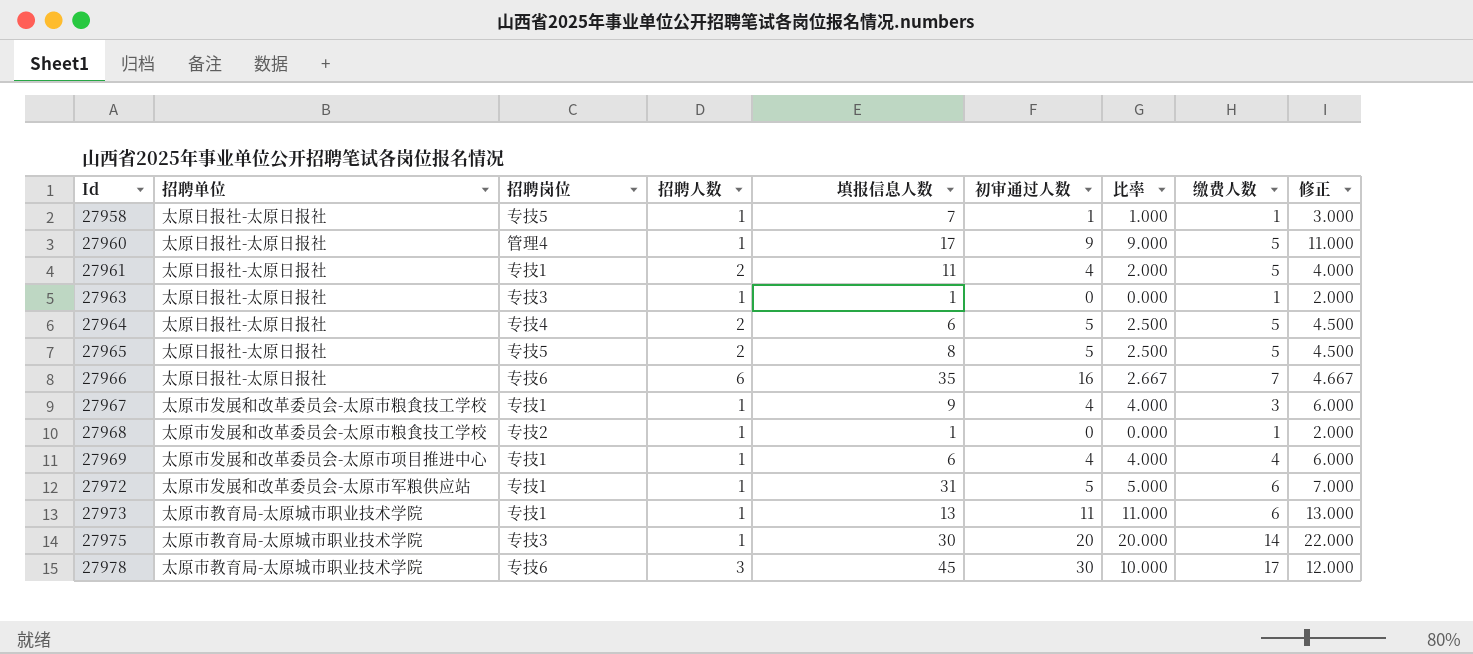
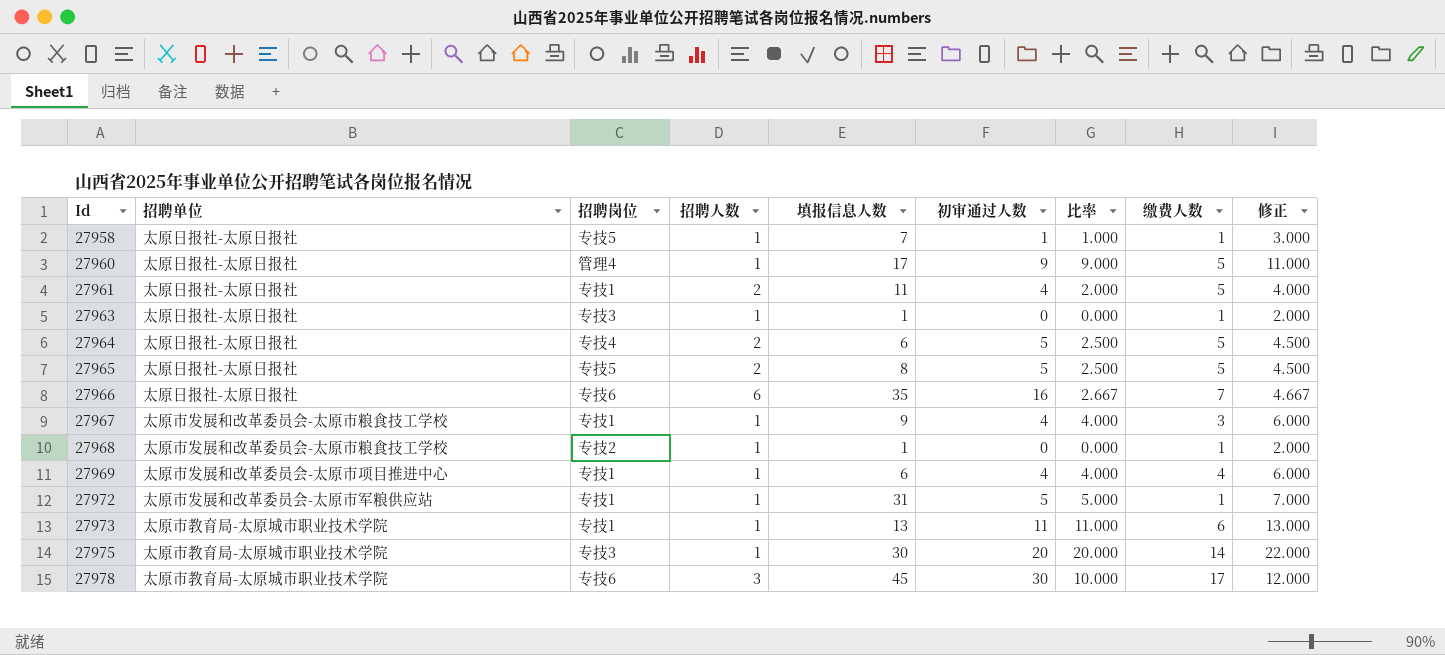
27972 | 缴费人数: 6 -> 1

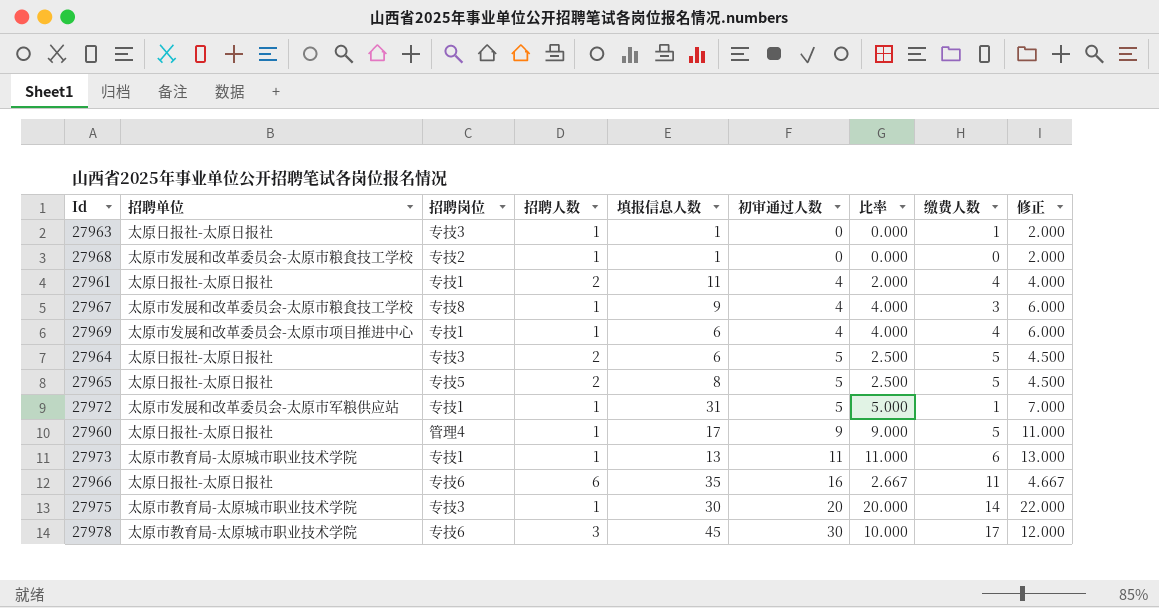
row order: Id ascending -> 初审通过人数 ascending
row 27958: 太原日报社-太原日报社 | 专技5 | 1 | 7 | 1 | 1.000 | 1 | 3.000 -> none
27968 | 缴费人数: 1 -> 0
27961 | 缴费人数: 5 -> 4
27967 | 招聘岗位: 专技1 -> 专技8
27964 | 招聘岗位: 专技4 -> 专技3
27966 | 缴费人数: 7 -> 11

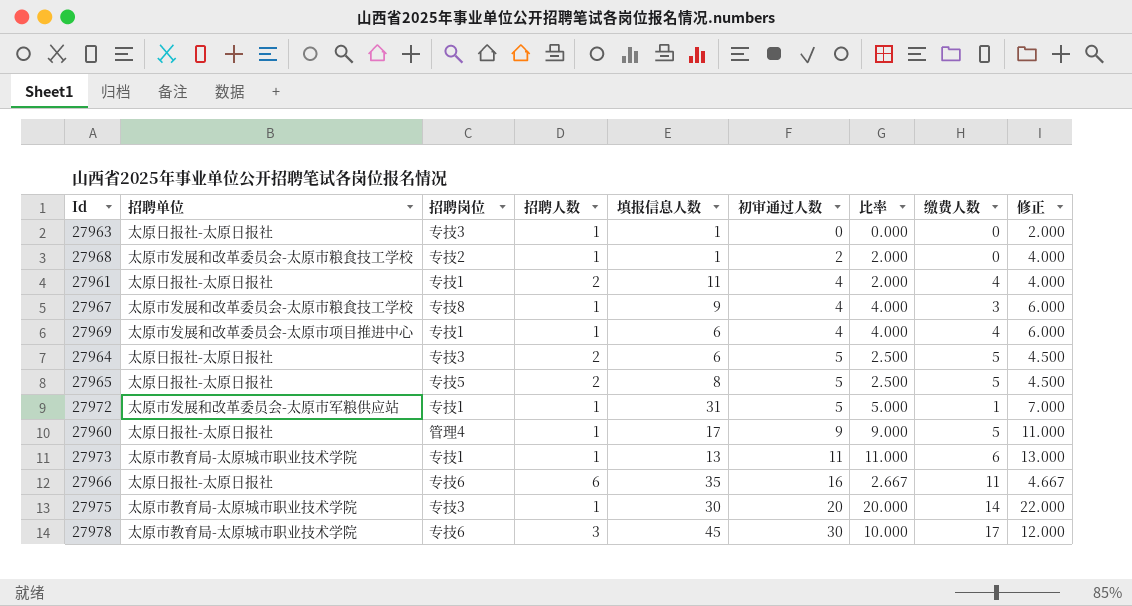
27963 | 缴费人数: 1 -> 0
27968 | 初审通过人数: 0 -> 2
27968 | 比率: 0.000 -> 2.000
27968 | 修正: 2.000 -> 4.000

